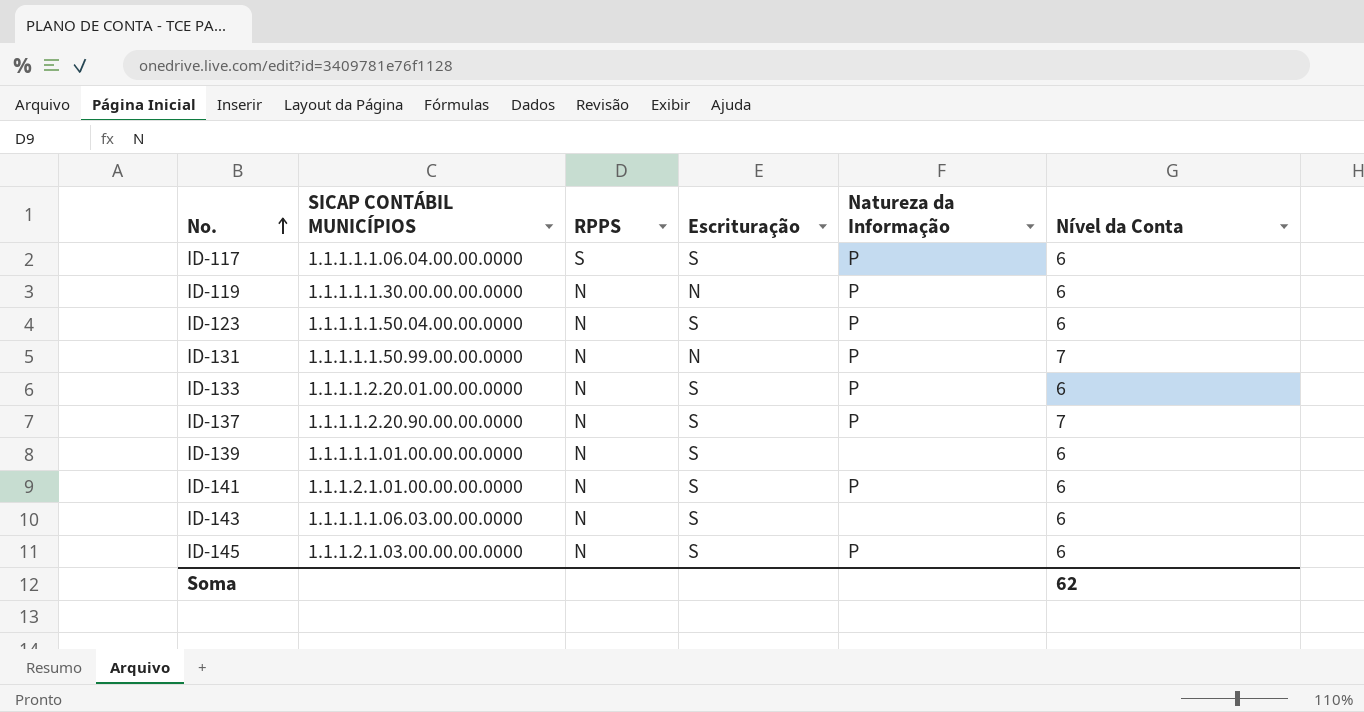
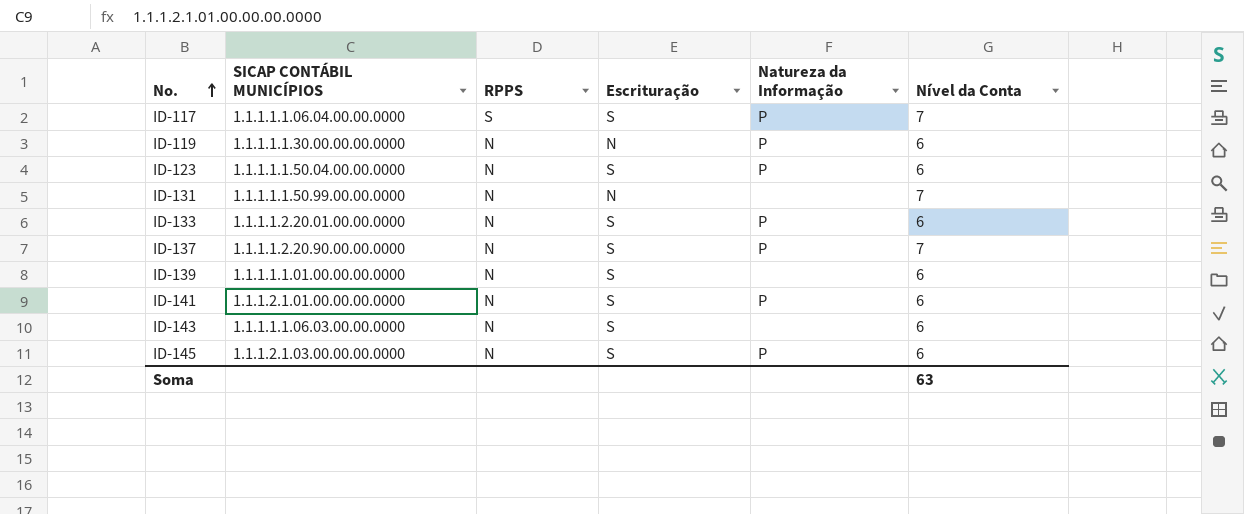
ID-117 | Nível da Conta: 6 -> 7
ID-131 | Natureza da Informação: P -> none
Soma | Nível da Conta: 62 -> 63

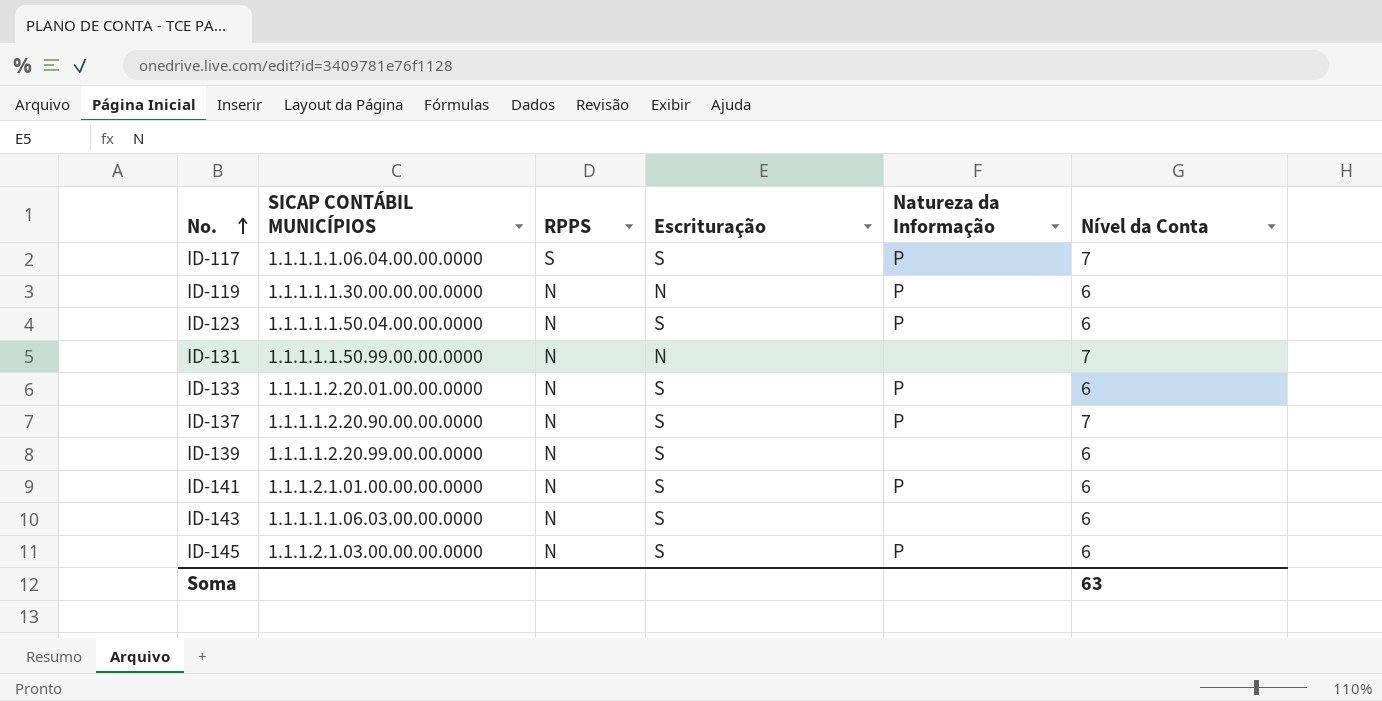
ID-139 | SICAP CONTÁBIL MUNICÍPIOS: 1.1.1.1.1.01.00.00.00.0000 -> 1.1.1.1.2.20.99.00.00.0000

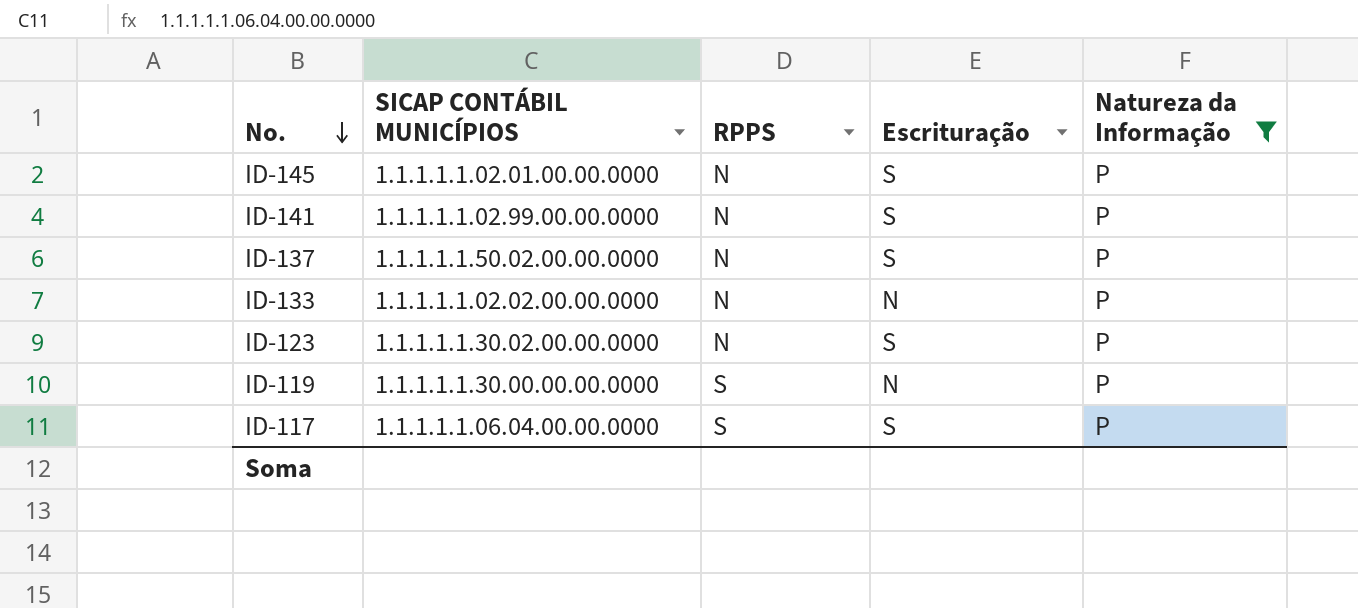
filter: none -> Natureza da Informação = P
row order: No. ascending -> No. descending
column Nível da Conta | position: 6 -> none
ID-145 | SICAP CONTÁBIL MUNICÍPIOS: 1.1.1.2.1.03.00.00.00.0000 -> 1.1.1.1.1.02.01.00.00.0000
ID-141 | SICAP CONTÁBIL MUNICÍPIOS: 1.1.1.2.1.01.00.00.00.0000 -> 1.1.1.1.1.02.99.00.00.0000
ID-137 | SICAP CONTÁBIL MUNICÍPIOS: 1.1.1.1.2.20.90.00.00.0000 -> 1.1.1.1.1.50.02.00.00.0000
ID-133 | SICAP CONTÁBIL MUNICÍPIOS: 1.1.1.1.2.20.01.00.00.0000 -> 1.1.1.1.1.02.02.00.00.0000
ID-133 | Escrituração: S -> N
ID-123 | SICAP CONTÁBIL MUNICÍPIOS: 1.1.1.1.1.50.04.00.00.0000 -> 1.1.1.1.1.30.02.00.00.0000
ID-119 | RPPS: N -> S

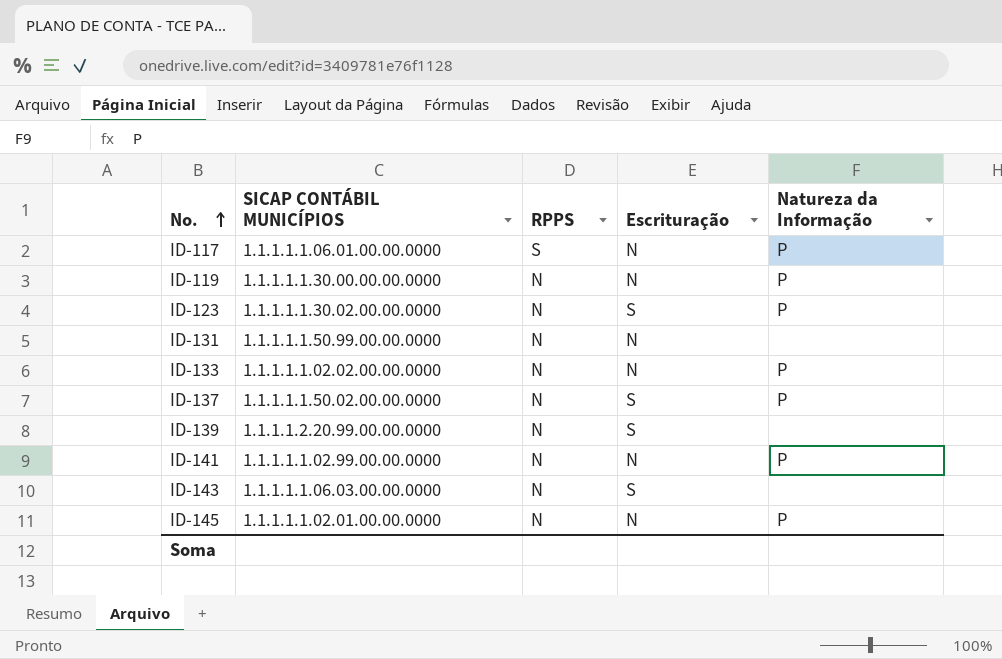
filter: Natureza da Informação = P -> none
row order: No. descending -> No. ascending
ID-117 | SICAP CONTÁBIL MUNICÍPIOS: 1.1.1.1.1.06.04.00.00.0000 -> 1.1.1.1.1.06.01.00.00.0000
ID-117 | Escrituração: S -> N
ID-119 | RPPS: S -> N
ID-141 | Escrituração: S -> N
ID-145 | Escrituração: S -> N

